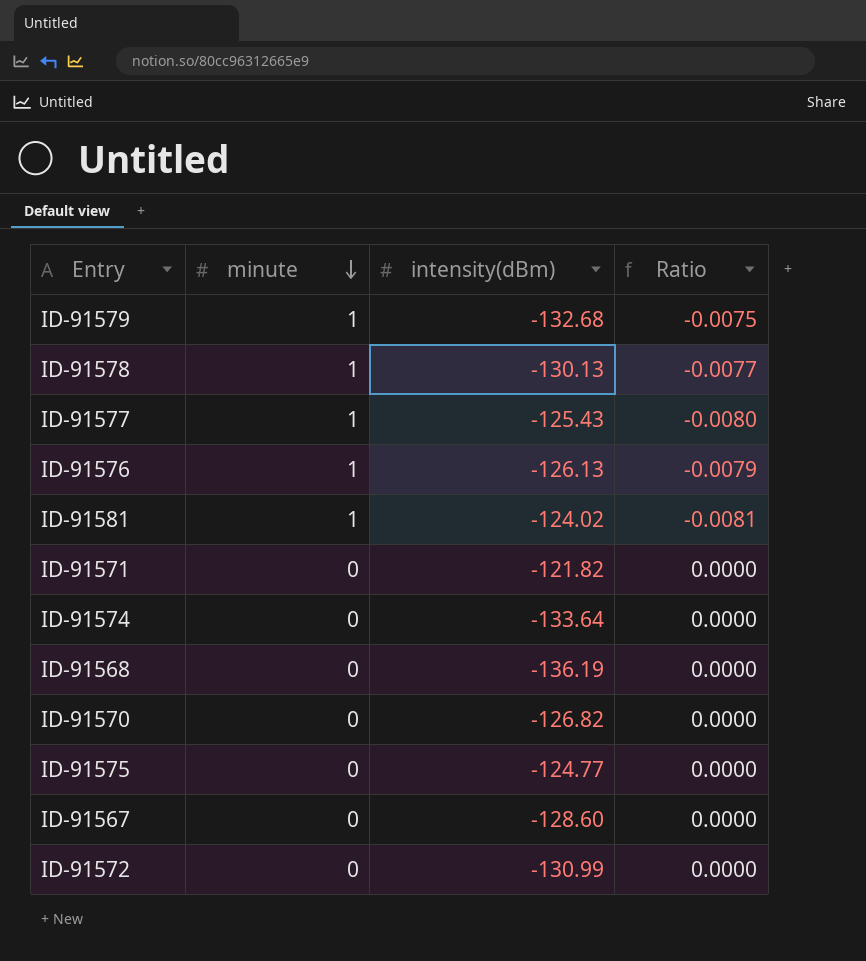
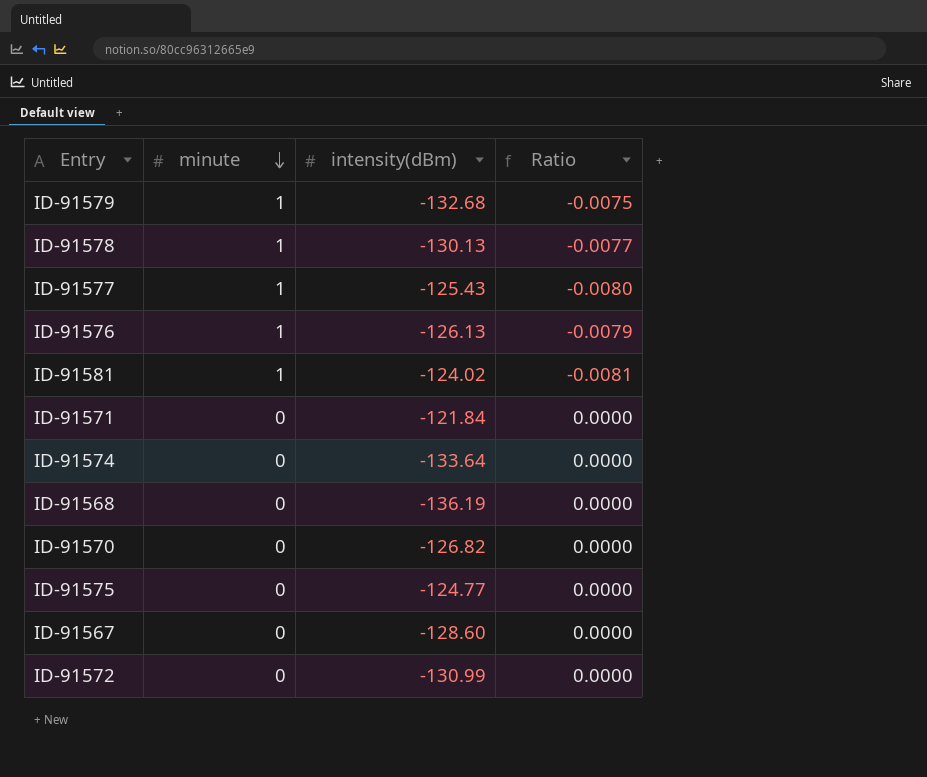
ID-91571 | intensity(dBm): -121.82 -> -121.84

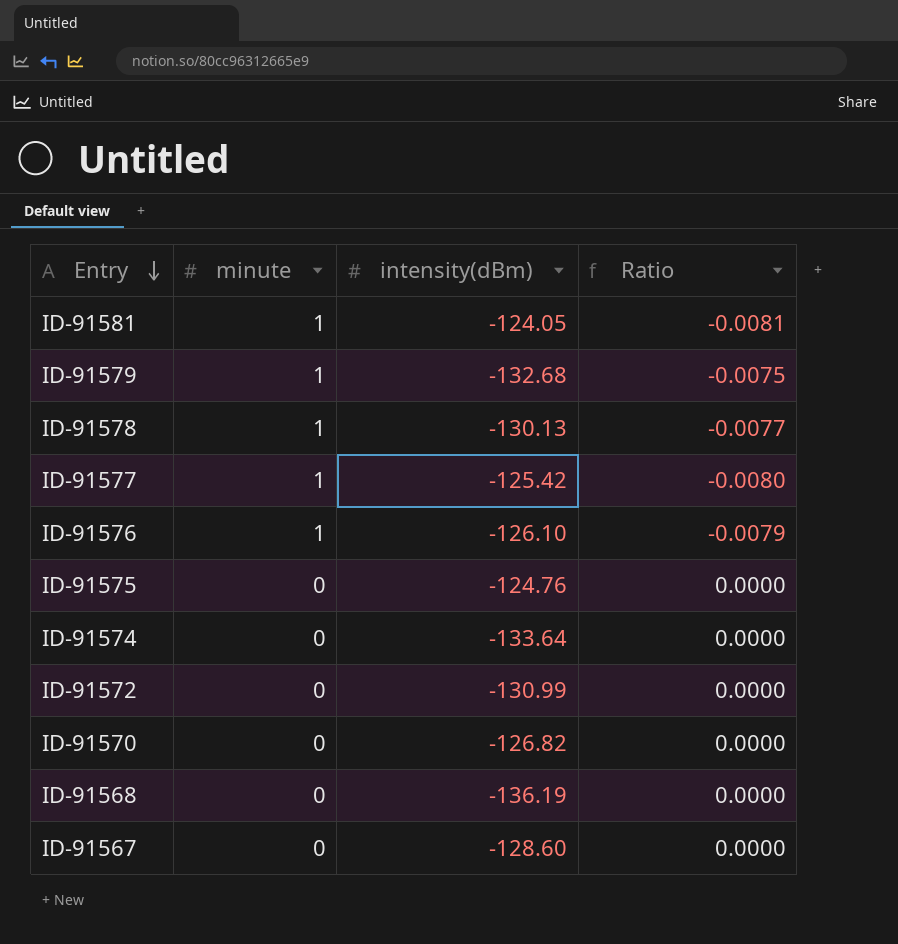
row order: minute descending -> Entry descending
row ID-91571: 0 | -121.84 | 0.0000 -> none
ID-91581 | intensity(dBm): -124.02 -> -124.05
ID-91577 | intensity(dBm): -125.43 -> -125.42
ID-91576 | intensity(dBm): -126.13 -> -126.10
ID-91575 | intensity(dBm): -124.77 -> -124.76

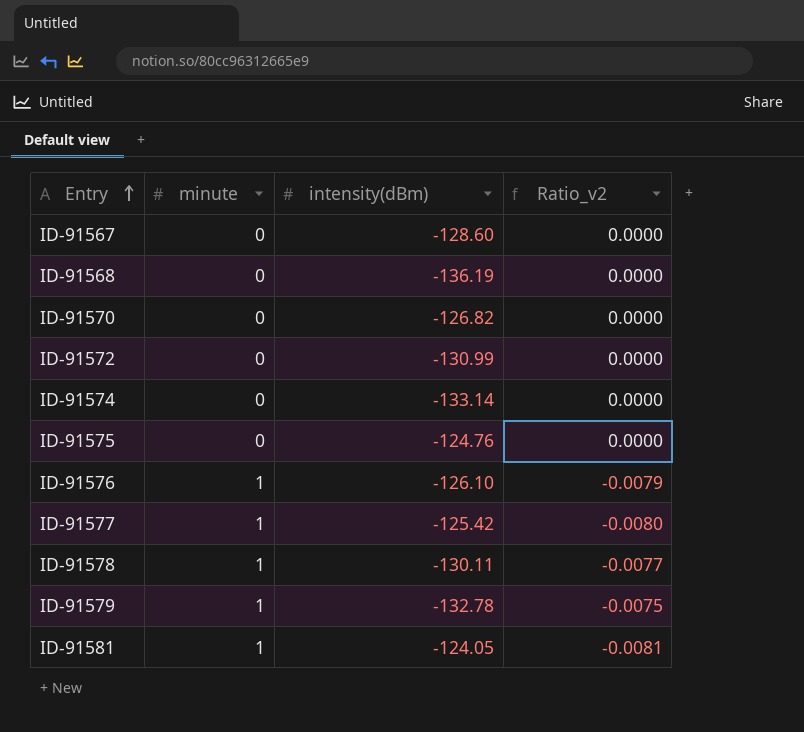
row order: Entry descending -> Entry ascending
column name: Ratio -> Ratio_v2
ID-91574 | intensity(dBm): -133.64 -> -133.14
ID-91578 | intensity(dBm): -130.13 -> -130.11
ID-91579 | intensity(dBm): -132.68 -> -132.78

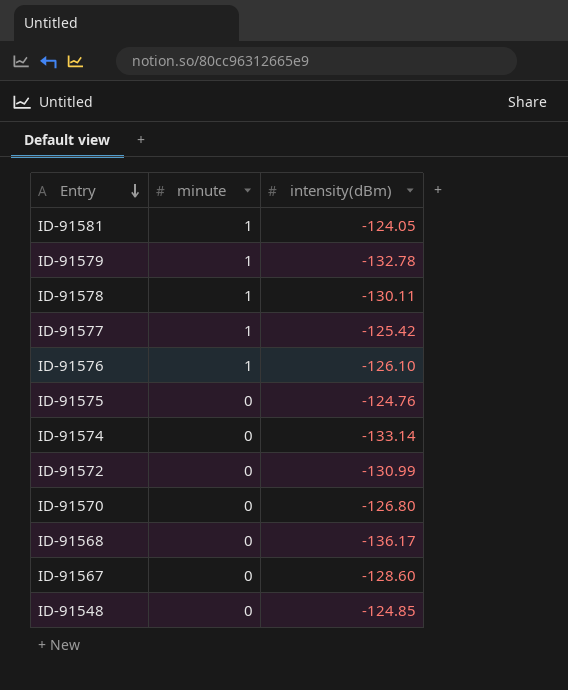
row order: Entry ascending -> Entry descending
column Ratio_v2 | formula: [minute] / [intensity(dBm)] -> none
ID-91570 | intensity(dBm): -126.82 -> -126.80
ID-91568 | intensity(dBm): -136.19 -> -136.17
row ID-91548: none -> 0 | -124.85

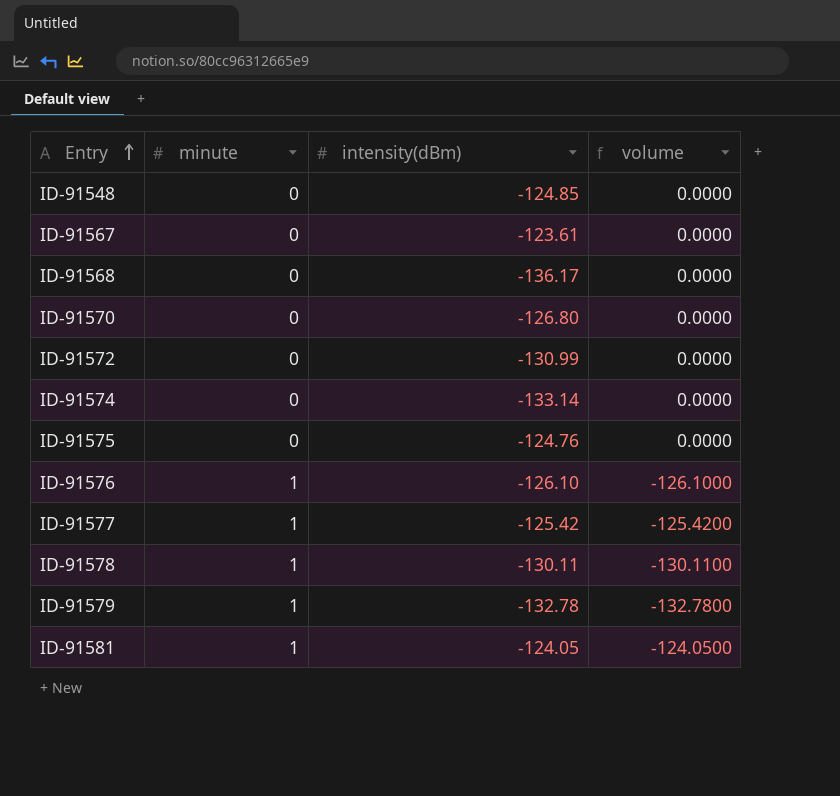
row order: Entry descending -> Entry ascending
column volume | formula: none -> [minute] * [intensity(dBm)]
ID-91567 | intensity(dBm): -128.60 -> -123.61

